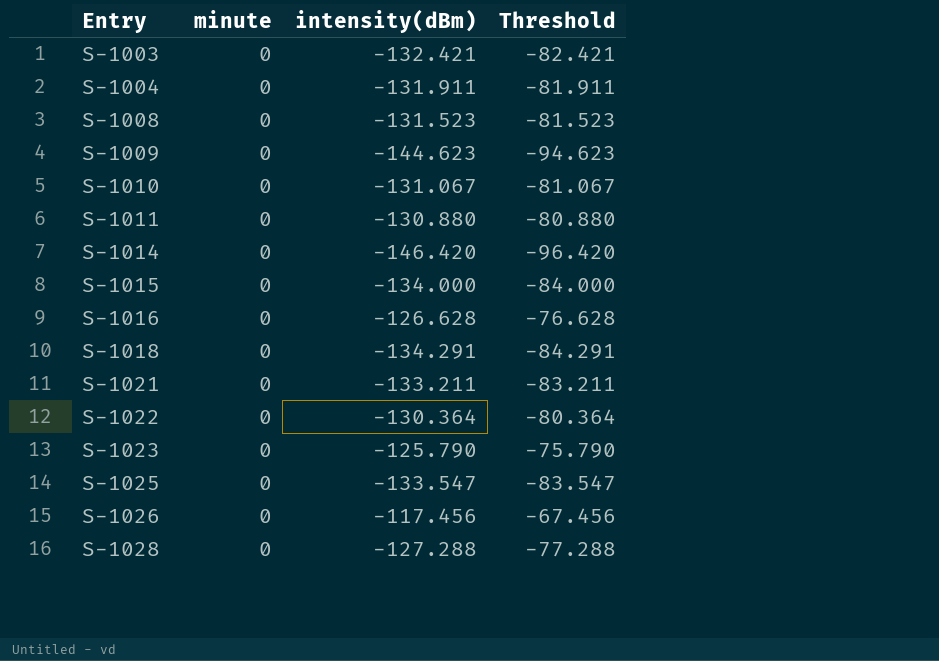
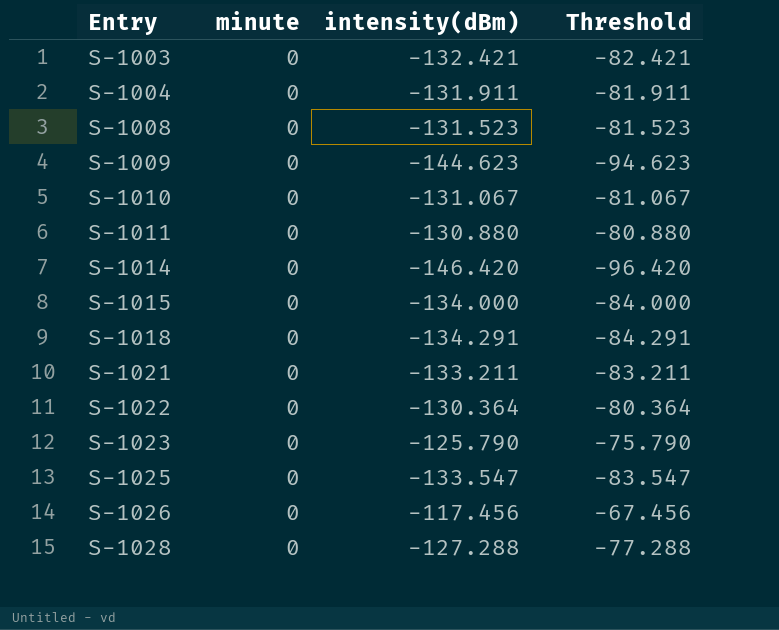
row S-1016: 0 | -126.628 | -76.628 -> none

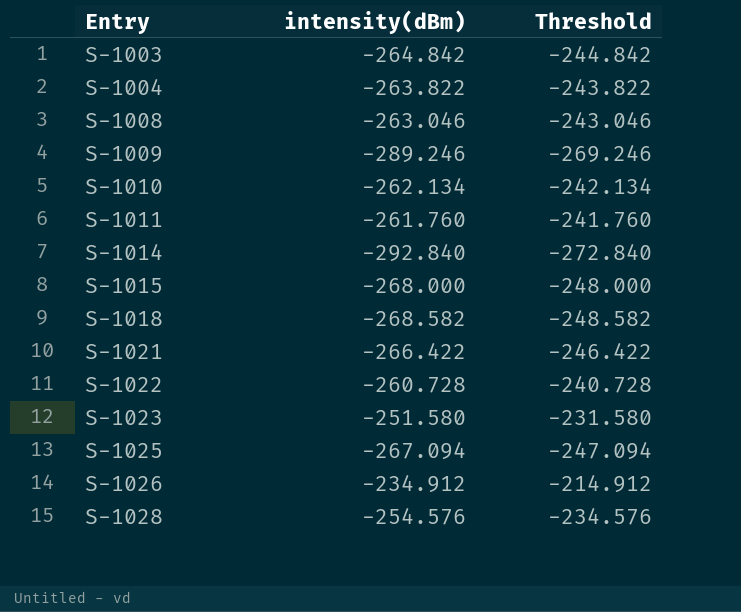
column minute | position: 2 -> none
column Threshold | formula: [intensity(dBm)] + 50 -> [intensity(dBm)] + 20
S-1003 | intensity(dBm): -132.421 -> -264.842
S-1004 | intensity(dBm): -131.911 -> -263.822
S-1008 | intensity(dBm): -131.523 -> -263.046
S-1009 | intensity(dBm): -144.623 -> -289.246
S-1010 | intensity(dBm): -131.067 -> -262.134
S-1011 | intensity(dBm): -130.880 -> -261.760
S-1014 | intensity(dBm): -146.420 -> -292.840
S-1015 | intensity(dBm): -134.000 -> -268.000
S-1018 | intensity(dBm): -134.291 -> -268.582
S-1021 | intensity(dBm): -133.211 -> -266.422
S-1022 | intensity(dBm): -130.364 -> -260.728
S-1023 | intensity(dBm): -125.790 -> -251.580
S-1025 | intensity(dBm): -133.547 -> -267.094
S-1026 | intensity(dBm): -117.456 -> -234.912
S-1028 | intensity(dBm): -127.288 -> -254.576

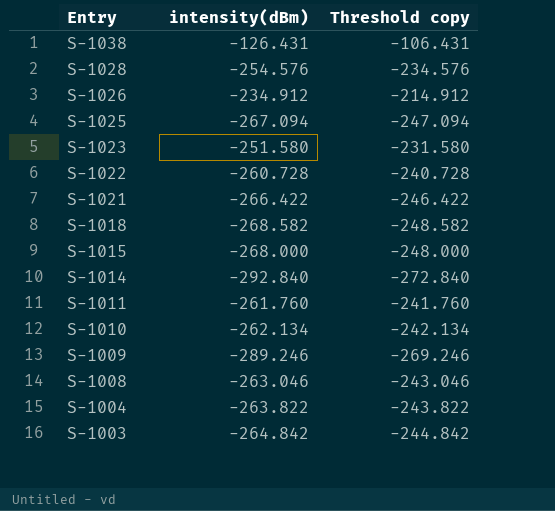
row order: Entry ascending -> Entry descending
column name: Threshold -> Threshold copy
row S-1038: none -> -126.431 | -106.431

